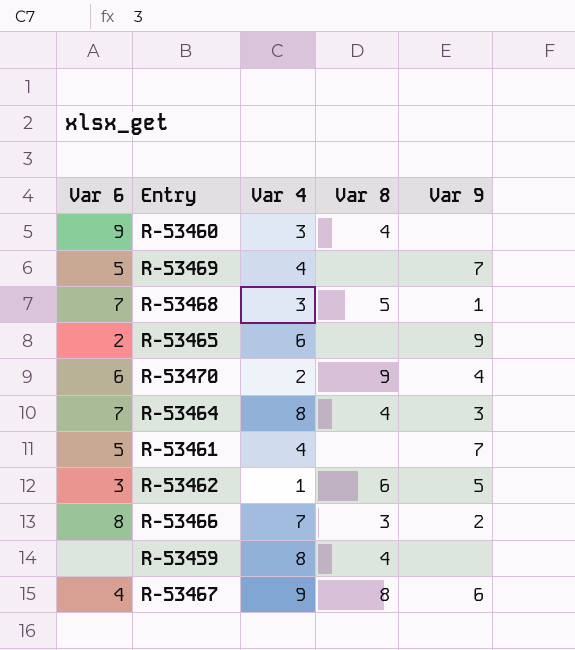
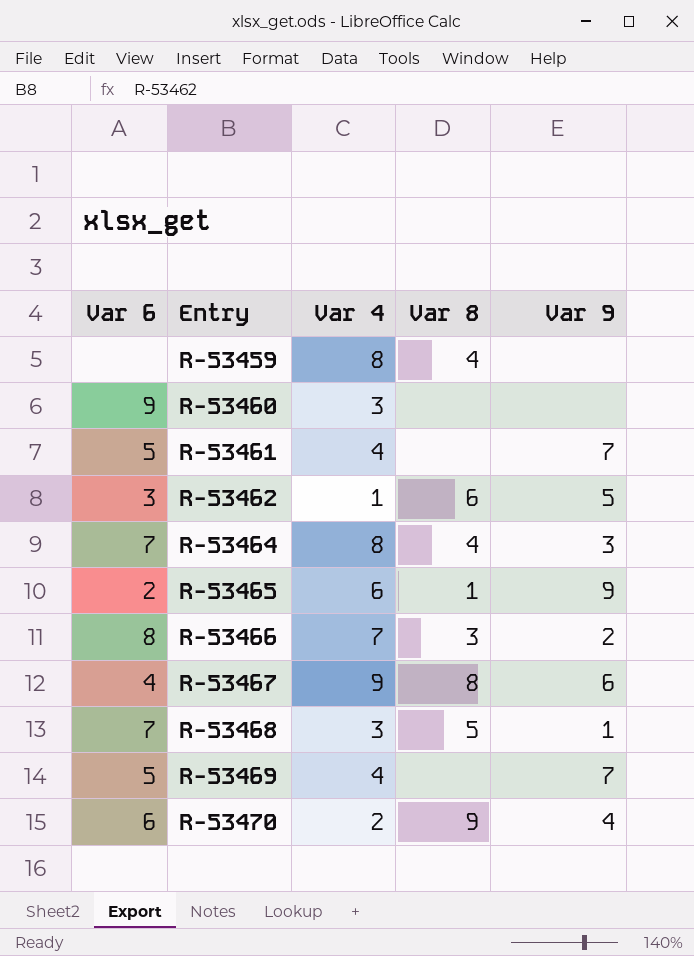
row order: none -> Entry ascending
R-53460 | Var 8: 4 -> none
R-53465 | Var 8: none -> 1

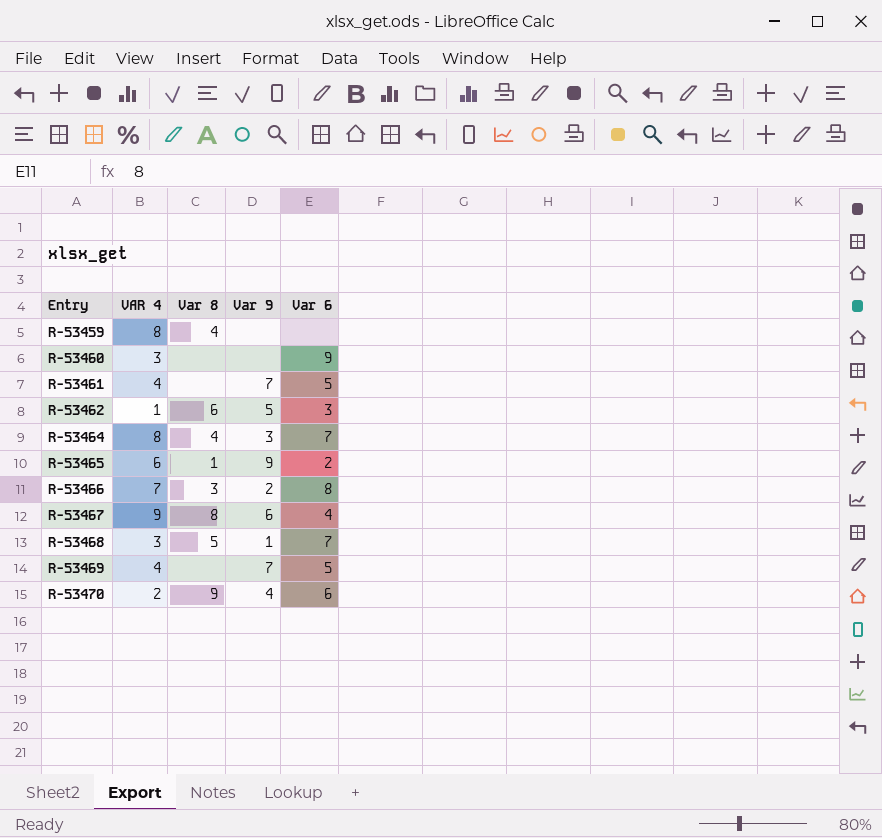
column name: Var 4 -> VAR 4
column Var 6 | position: 1 -> 5

